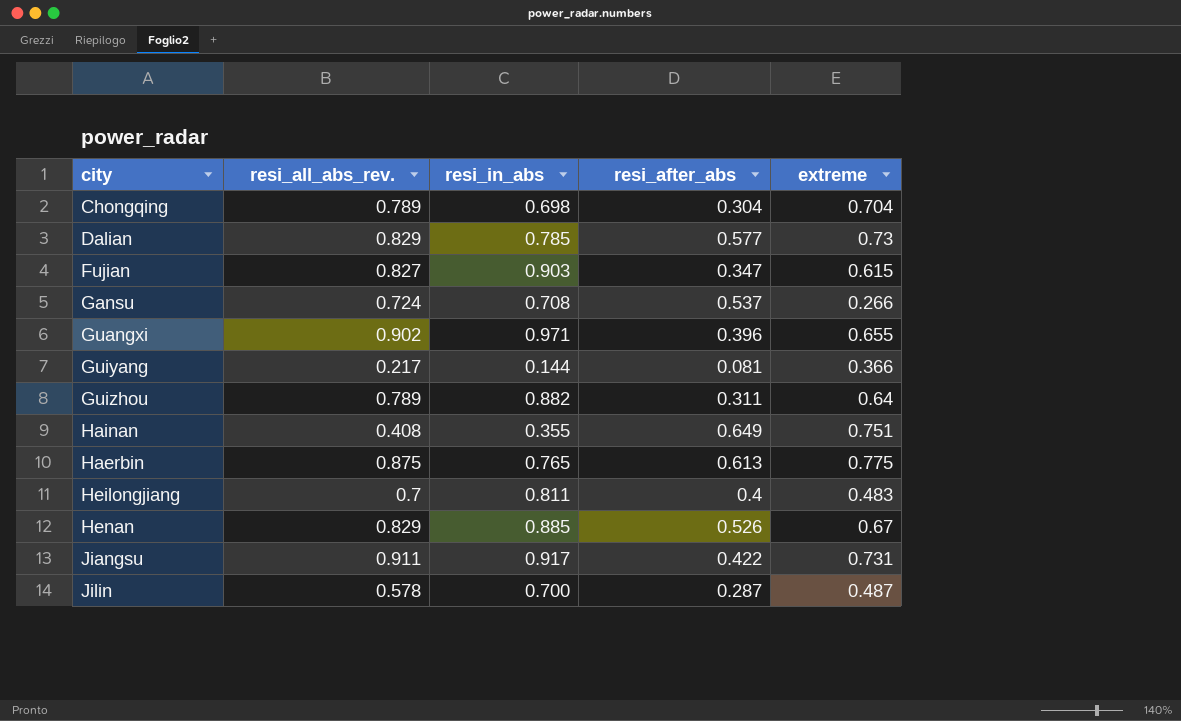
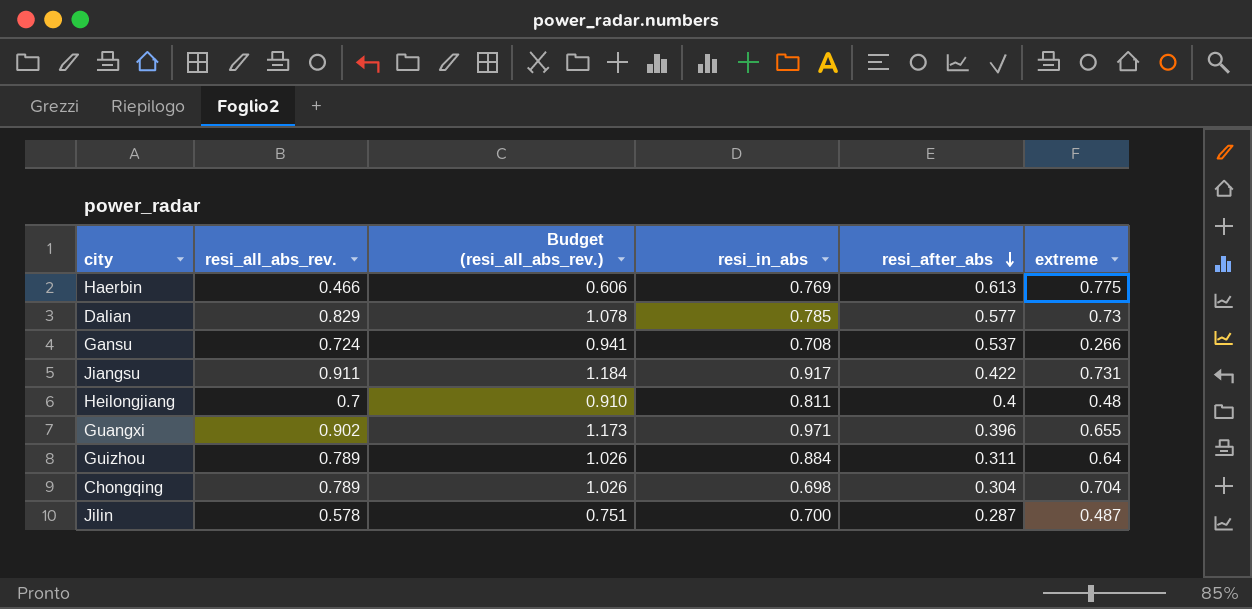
row order: none -> resi_after_abs descending
column Budget (resi_all_abs_rev.) | formula: none -> [resi_all_abs_rev.] * 1.3
row Fujian: 0.827 | 0.903 | 0.347 | 0.615 -> none
row Guiyang: 0.217 | 0.144 | 0.081 | 0.366 -> none
row Hainan: 0.408 | 0.355 | 0.649 | 0.751 -> none
row Henan: 0.829 | 0.885 | 0.526 | 0.67 -> none
Haerbin | resi_all_abs_rev.: 0.875 -> 0.466
Haerbin | resi_in_abs: 0.765 -> 0.769
Heilongjiang | extreme: 0.483 -> 0.48
Guizhou | resi_in_abs: 0.882 -> 0.884

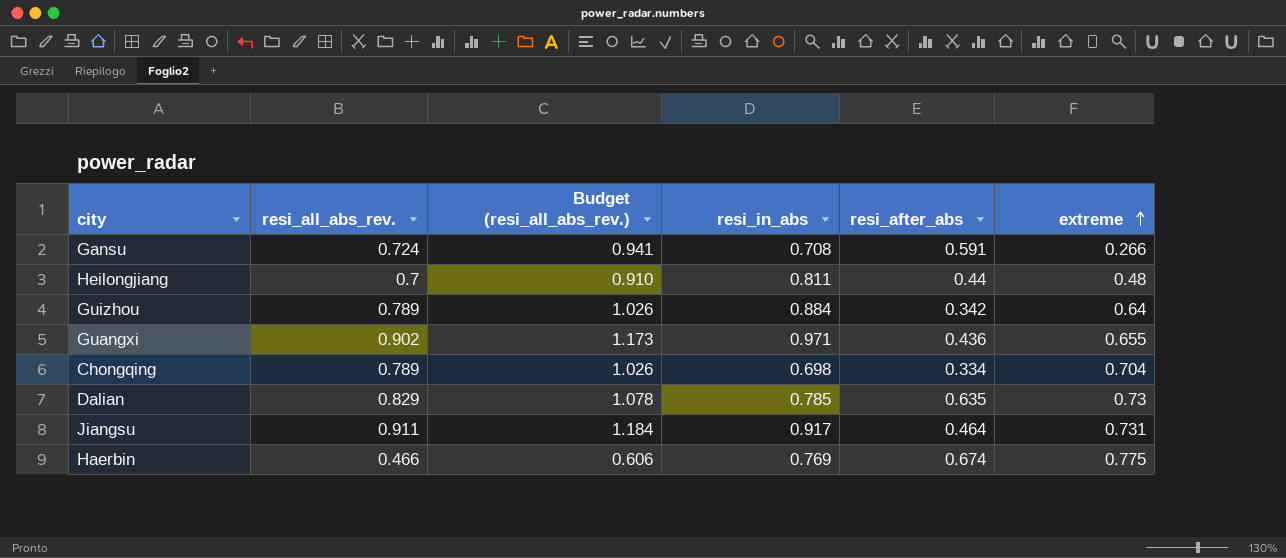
row order: resi_after_abs descending -> extreme ascending
row Jilin: 0.578 | 0.751 | 0.700 | 0.287 | 0.487 -> none
Gansu | resi_after_abs: 0.537 -> 0.591
Heilongjiang | resi_after_abs: 0.4 -> 0.44
Guizhou | resi_after_abs: 0.311 -> 0.342
Guangxi | resi_after_abs: 0.396 -> 0.436
Chongqing | resi_after_abs: 0.304 -> 0.334
Dalian | resi_after_abs: 0.577 -> 0.635
Jiangsu | resi_after_abs: 0.422 -> 0.464
Haerbin | resi_after_abs: 0.613 -> 0.674

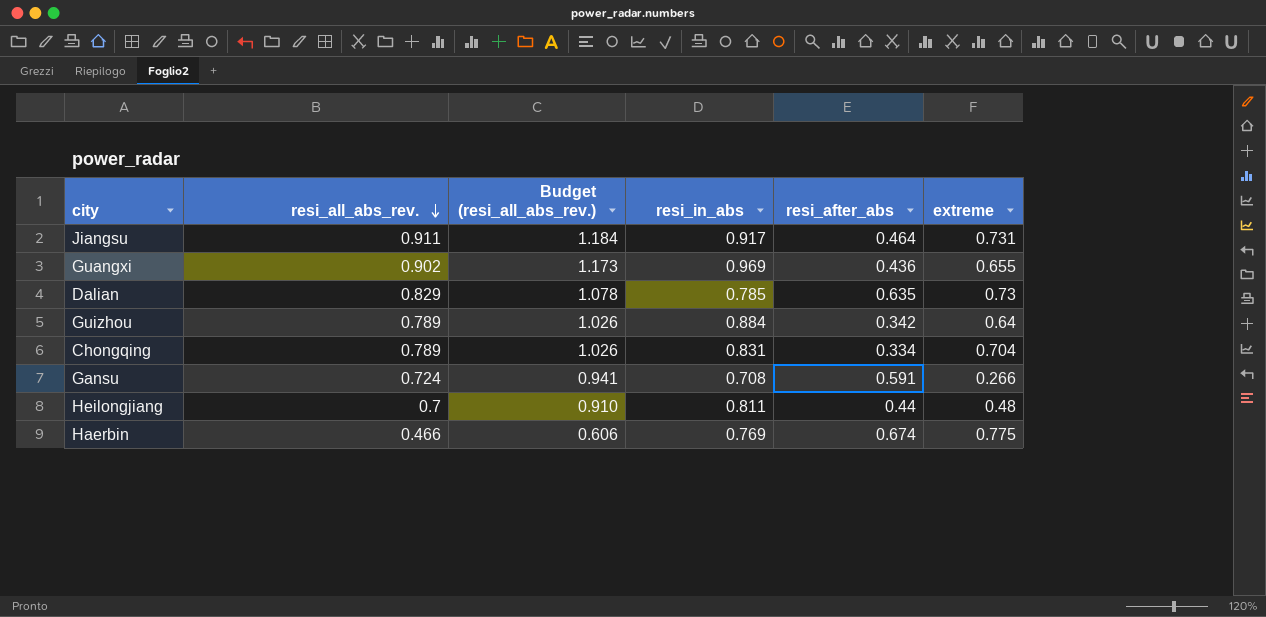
row order: extreme ascending -> resi_all_abs_rev. descending
Guangxi | resi_in_abs: 0.971 -> 0.969
Chongqing | resi_in_abs: 0.698 -> 0.831

